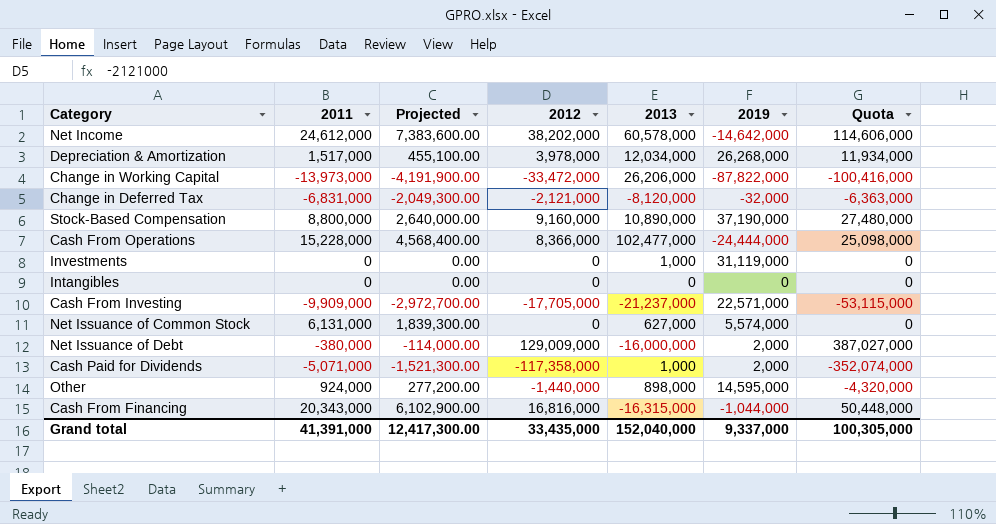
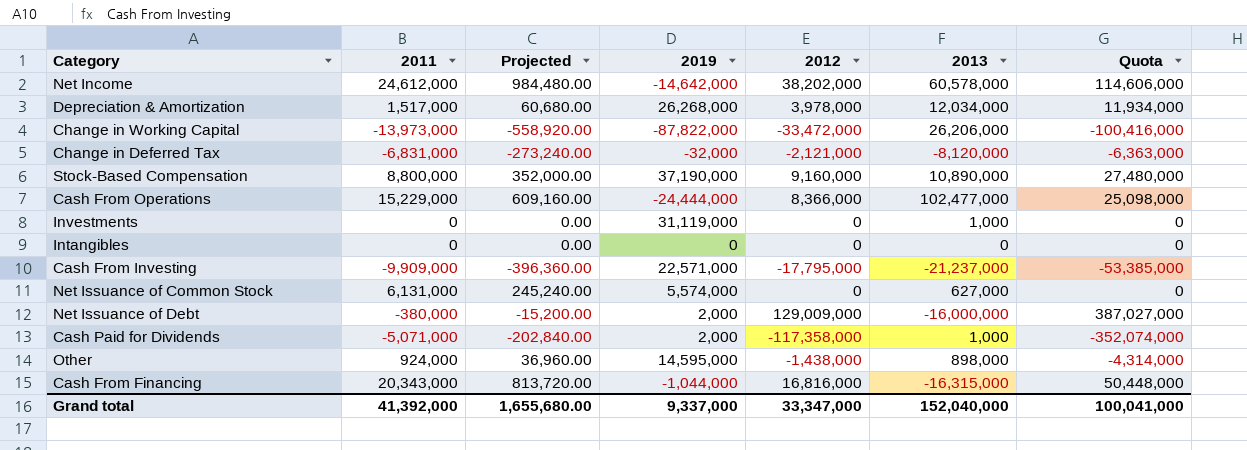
column Projected | formula: [2011] * 0.3 -> [2011] * 0.04
column 2019 | position: 6 -> 4
Cash From Operations | 2011: 15,228,000 -> 15,229,000
Cash From Investing | 2012: -17,705,000 -> -17,795,000
Cash From Investing | Quota: -53,115,000 -> -53,385,000
Other | 2012: -1,440,000 -> -1,438,000
Other | Quota: -4,320,000 -> -4,314,000
Grand total | 2011: 41,391,000 -> 41,392,000
Grand total | Projected: 12,417,300.00 -> 1,655,680.00
Grand total | 2012: 33,435,000 -> 33,347,000
Grand total | Quota: 100,305,000 -> 100,041,000

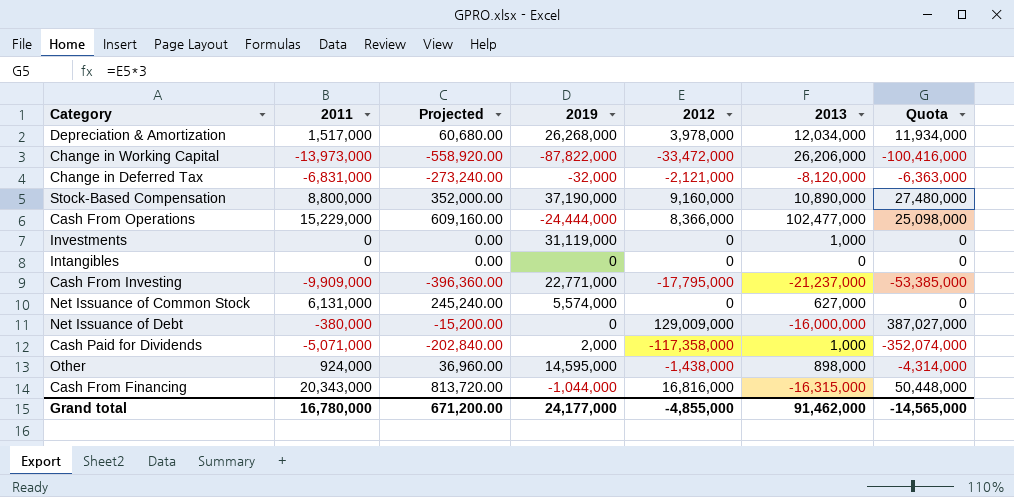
row Net Income: 24,612,000 | 984,480.00 | -14,642,000 | 38,202,000 | 60,578,000 | 114,606,000 -> none
Cash From Investing | 2019: 22,571,000 -> 22,771,000
Net Issuance of Debt | 2019: 2,000 -> 0
Grand total | 2011: 41,392,000 -> 16,780,000
Grand total | Projected: 1,655,680.00 -> 671,200.00
Grand total | 2019: 9,337,000 -> 24,177,000
Grand total | 2012: 33,347,000 -> -4,855,000
Grand total | 2013: 152,040,000 -> 91,462,000
Grand total | Quota: 100,041,000 -> -14,565,000

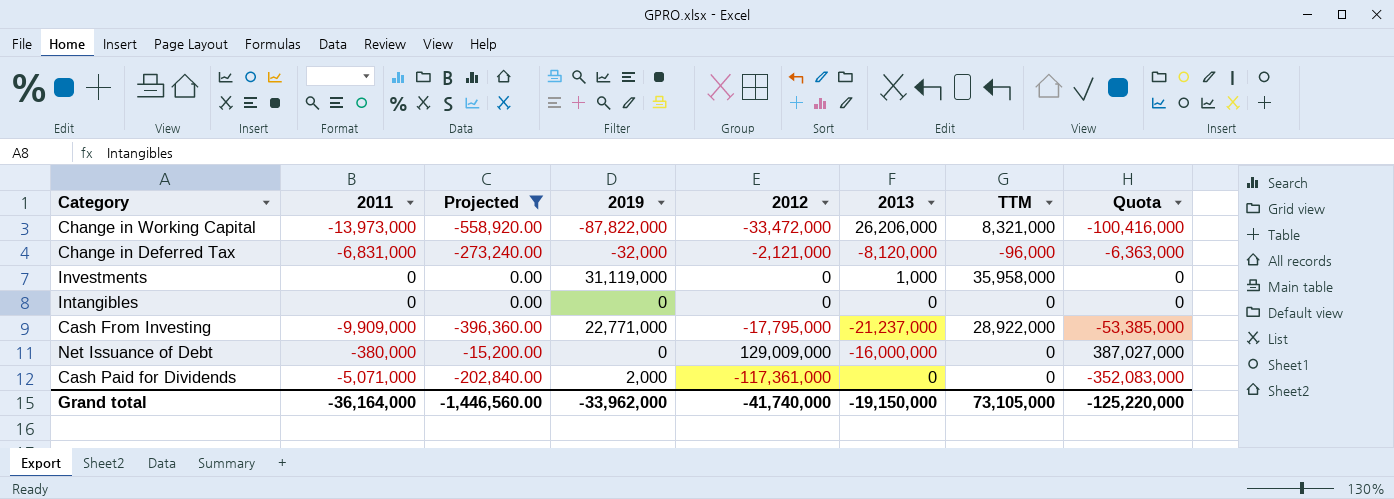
filter: none -> Projected <= 0.00
column TTM | position: none -> 7
Cash Paid for Dividends | 2012: -117,358,000 -> -117,361,000
Cash Paid for Dividends | 2013: 1,000 -> 0
Cash Paid for Dividends | Quota: -352,074,000 -> -352,083,000
Grand total | 2011: 16,780,000 -> -36,164,000
Grand total | Projected: 671,200.00 -> -1,446,560.00
Grand total | 2019: 24,177,000 -> -33,962,000
Grand total | 2012: -4,855,000 -> -41,740,000
Grand total | 2013: 91,462,000 -> -19,150,000
Grand total | Quota: -14,565,000 -> -125,220,000

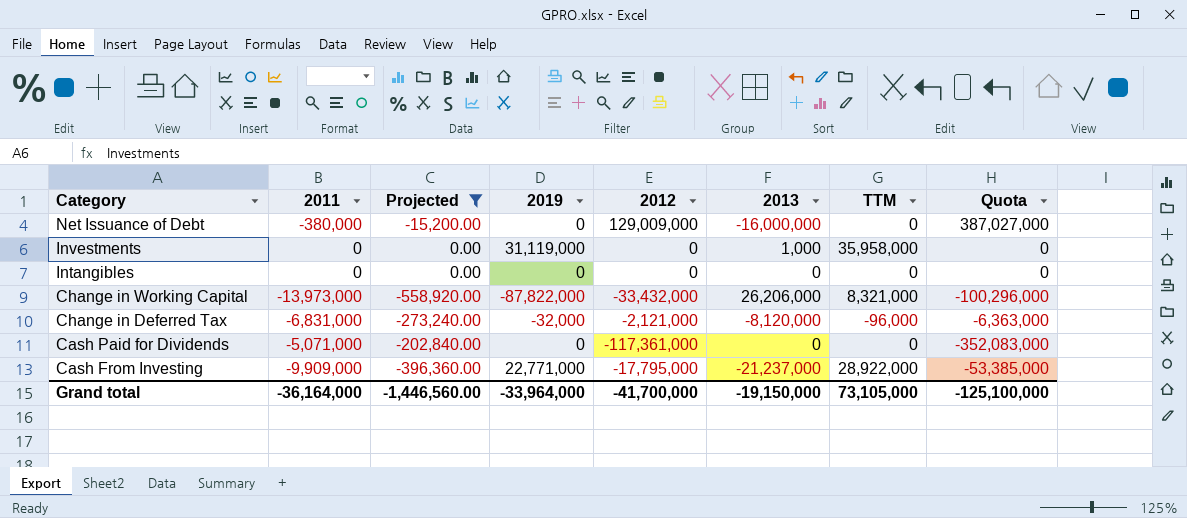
row order: none -> Category descending
Change in Working Capital | 2012: -33,472,000 -> -33,432,000
Change in Working Capital | Quota: -100,416,000 -> -100,296,000
Cash Paid for Dividends | 2019: 2,000 -> 0
Grand total | 2019: -33,962,000 -> -33,964,000
Grand total | 2012: -41,740,000 -> -41,700,000
Grand total | Quota: -125,220,000 -> -125,100,000

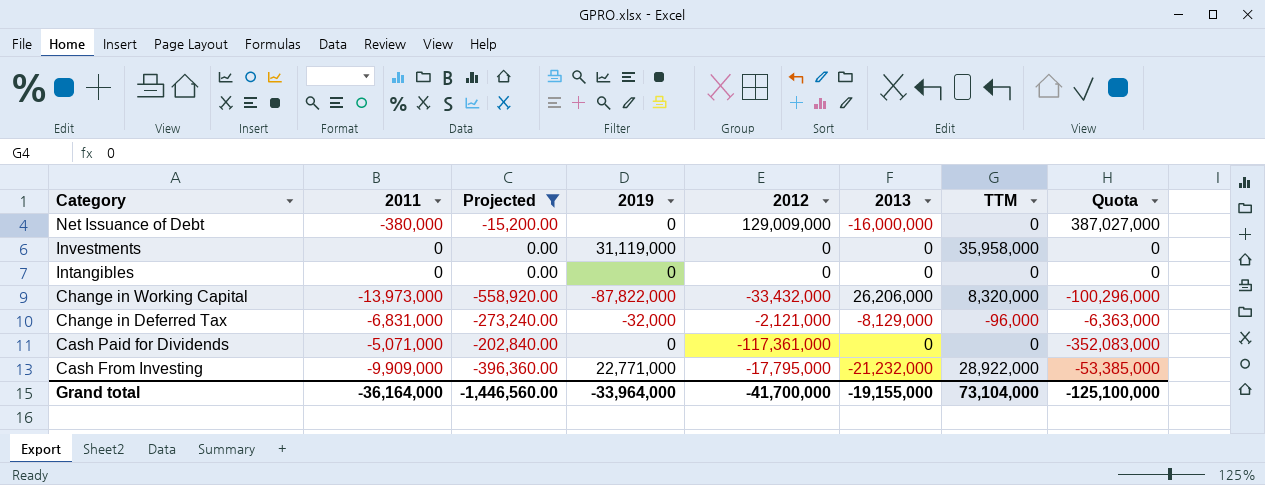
Investments | 2013: 1,000 -> 0
Change in Working Capital | TTM: 8,321,000 -> 8,320,000
Change in Deferred Tax | 2013: -8,120,000 -> -8,129,000
Cash From Investing | 2013: -21,237,000 -> -21,232,000
Grand total | 2013: -19,150,000 -> -19,155,000
Grand total | TTM: 73,105,000 -> 73,104,000

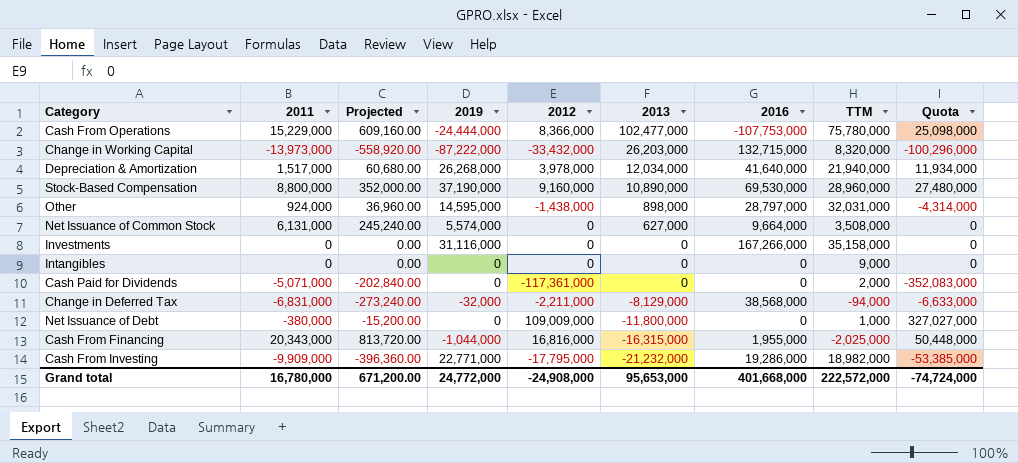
filter: Projected <= 0.00 -> none
row order: Category descending -> 2013 descending
column 2016 | position: none -> 7
Change in Working Capital | 2019: -87,822,000 -> -87,222,000
Change in Working Capital | 2013: 26,206,000 -> 26,203,000
Investments | 2019: 31,119,000 -> 31,116,000
Investments | TTM: 35,958,000 -> 35,158,000
Intangibles | TTM: 0 -> 9,000
Cash Paid for Dividends | TTM: 0 -> 2,000
Change in Deferred Tax | 2012: -2,121,000 -> -2,211,000
Change in Deferred Tax | TTM: -96,000 -> -94,000
Change in Deferred Tax | Quota: -6,363,000 -> -6,633,000
Net Issuance of Debt | 2012: 129,009,000 -> 109,009,000
Net Issuance of Debt | 2013: -16,000,000 -> -11,800,000
Net Issuance of Debt | TTM: 0 -> 1,000
Net Issuance of Debt | Quota: 387,027,000 -> 327,027,000
Cash From Investing | TTM: 28,922,000 -> 18,982,000
Grand total | 2011: -36,164,000 -> 16,780,000
Grand total | Projected: -1,446,560.00 -> 671,200.00
Grand total | 2019: -33,964,000 -> 24,772,000
Grand total | 2012: -41,700,000 -> -24,908,000
Grand total | 2013: -19,155,000 -> 95,653,000
Grand total | TTM: 73,104,000 -> 222,572,000
Grand total | Quota: -125,100,000 -> -74,724,000

